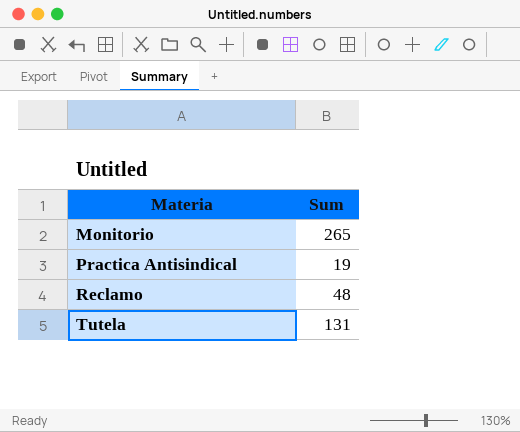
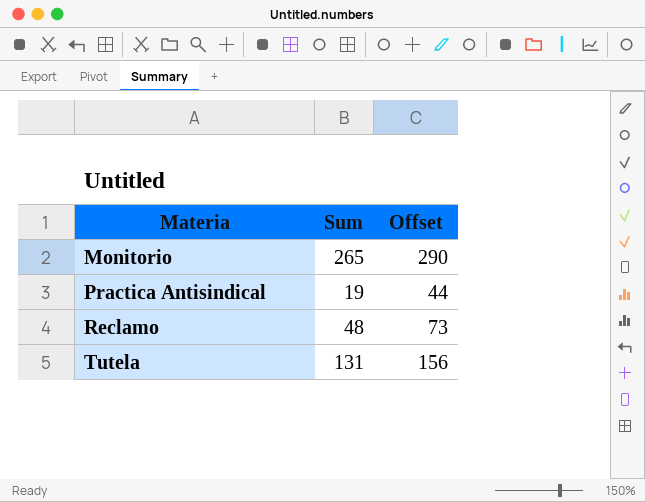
column Offset | formula: none -> [Sum] + 25

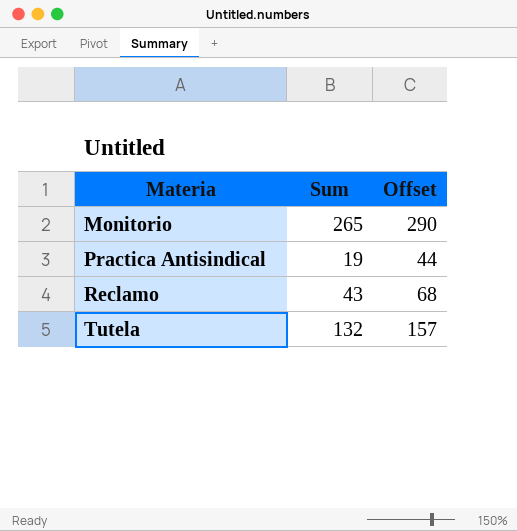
Reclamo | Sum: 48 -> 43
Reclamo | Offset: 73 -> 68
Tutela | Sum: 131 -> 132
Tutela | Offset: 156 -> 157

